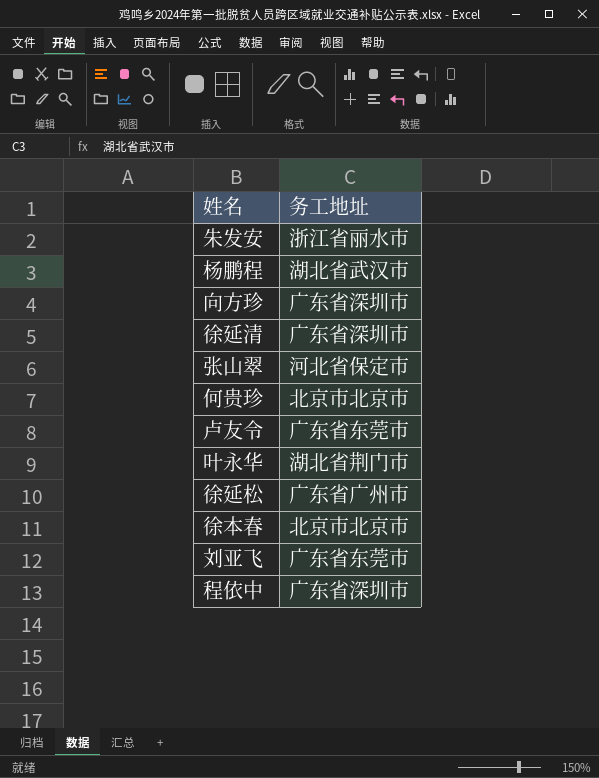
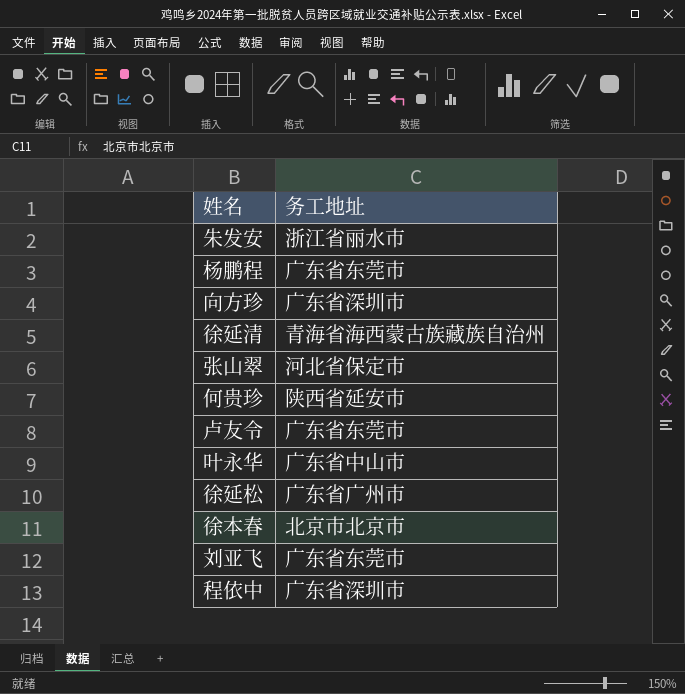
杨鹏程 | 务工地址: 湖北省武汉市 -> 广东省东莞市
徐延清 | 务工地址: 广东省深圳市 -> 青海省海西蒙古族藏族自治州
何贵珍 | 务工地址: 北京市北京市 -> 陕西省延安市
叶永华 | 务工地址: 湖北省荆门市 -> 广东省中山市

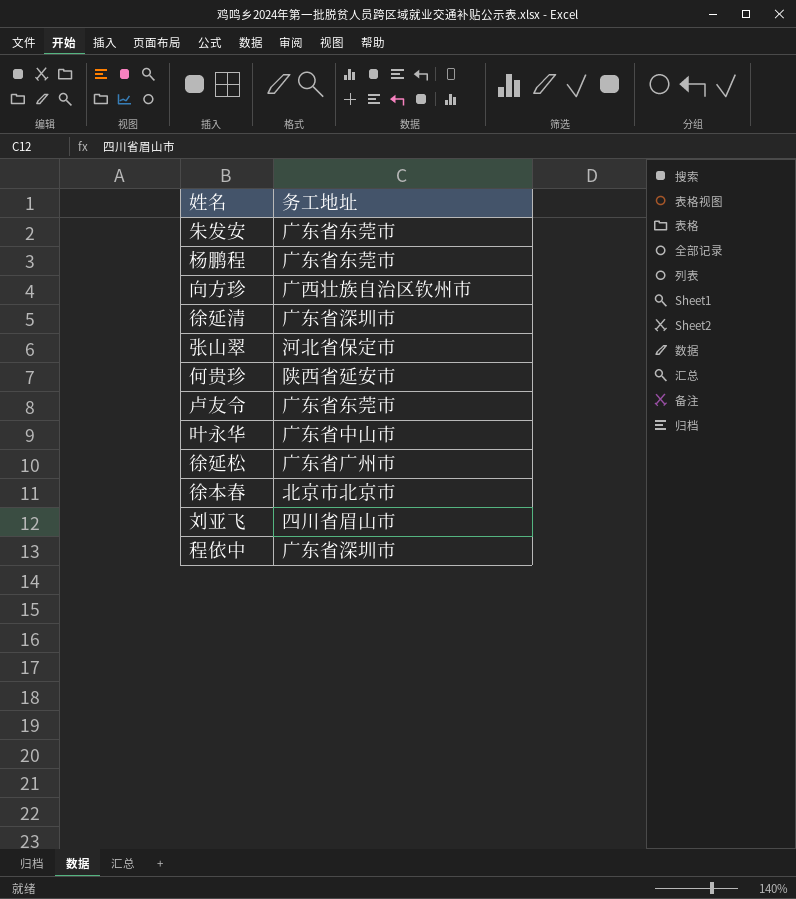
朱发安 | 务工地址: 浙江省丽水市 -> 广东省东莞市
向方珍 | 务工地址: 广东省深圳市 -> 广西壮族自治区钦州市
徐延清 | 务工地址: 青海省海西蒙古族藏族自治州 -> 广东省深圳市
刘亚飞 | 务工地址: 广东省东莞市 -> 四川省眉山市

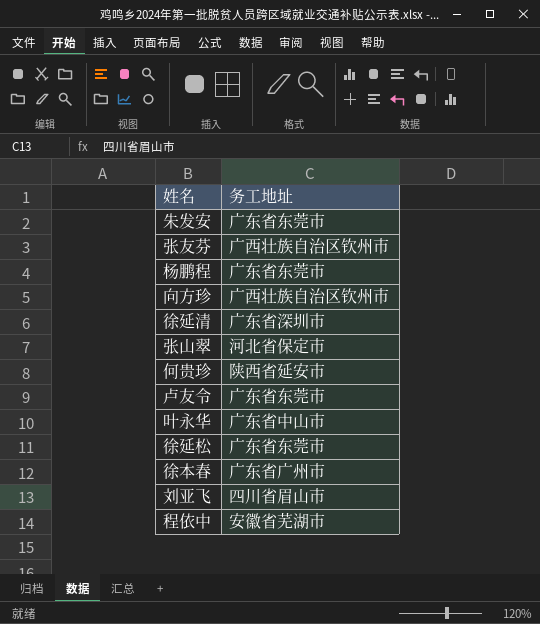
row 张友芬: none -> 广西壮族自治区钦州市
徐延松 | 务工地址: 广东省广州市 -> 广东省东莞市
徐本春 | 务工地址: 北京市北京市 -> 广东省广州市
程依中 | 务工地址: 广东省深圳市 -> 安徽省芜湖市

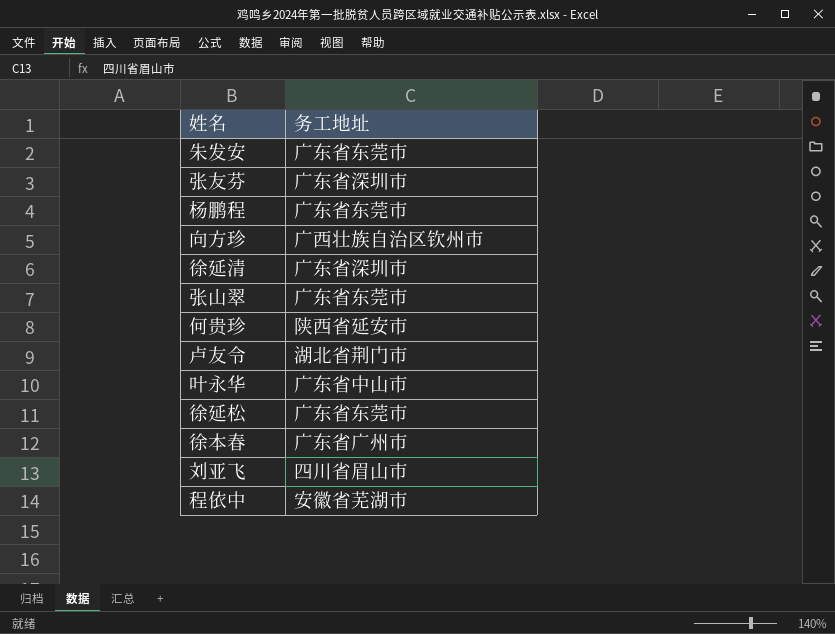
张友芬 | 务工地址: 广西壮族自治区钦州市 -> 广东省深圳市
张山翠 | 务工地址: 河北省保定市 -> 广东省东莞市
卢友令 | 务工地址: 广东省东莞市 -> 湖北省荆门市

